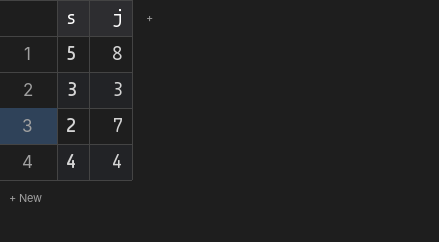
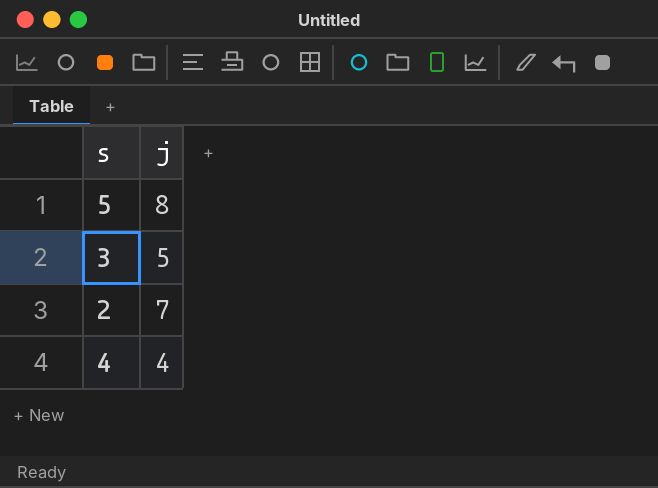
3 | j: 3 -> 5

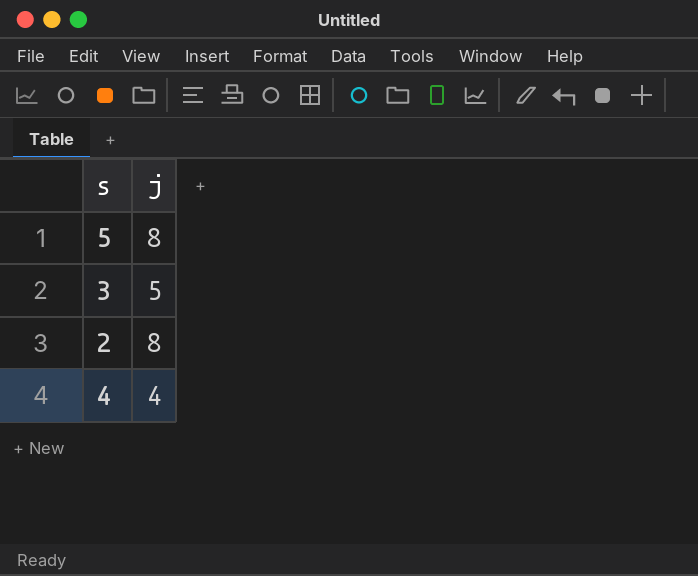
2 | j: 7 -> 8

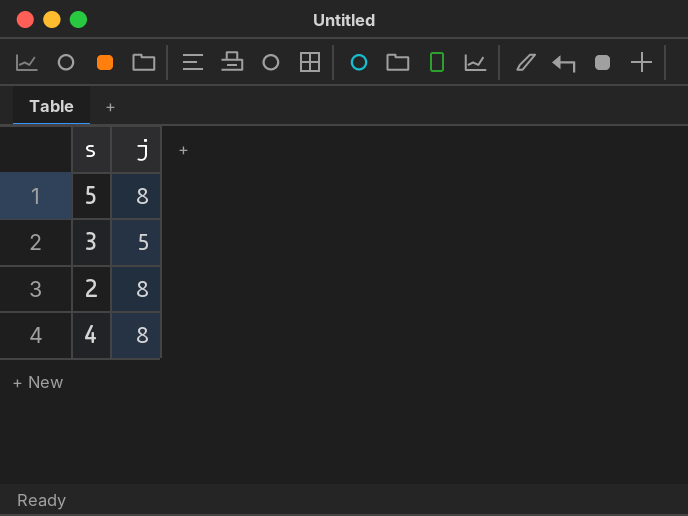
4 | j: 4 -> 8

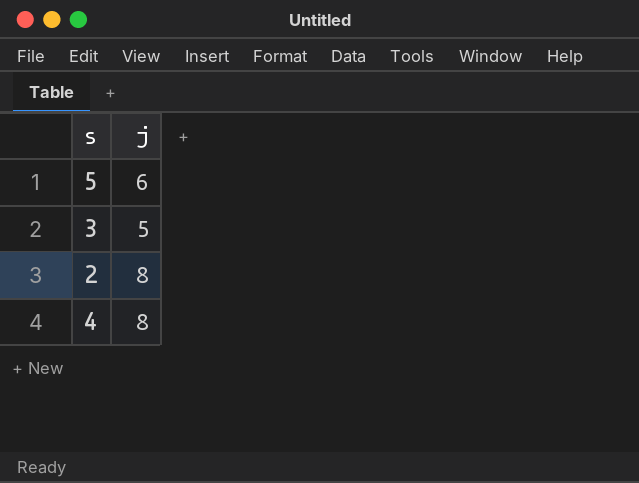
5 | j: 8 -> 6

